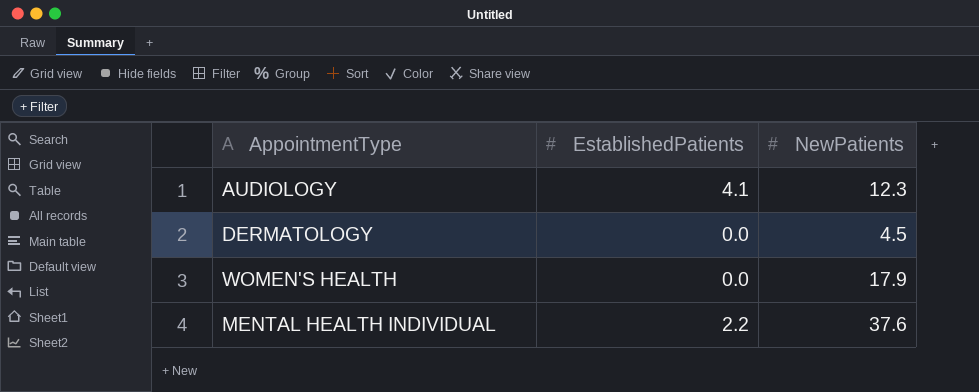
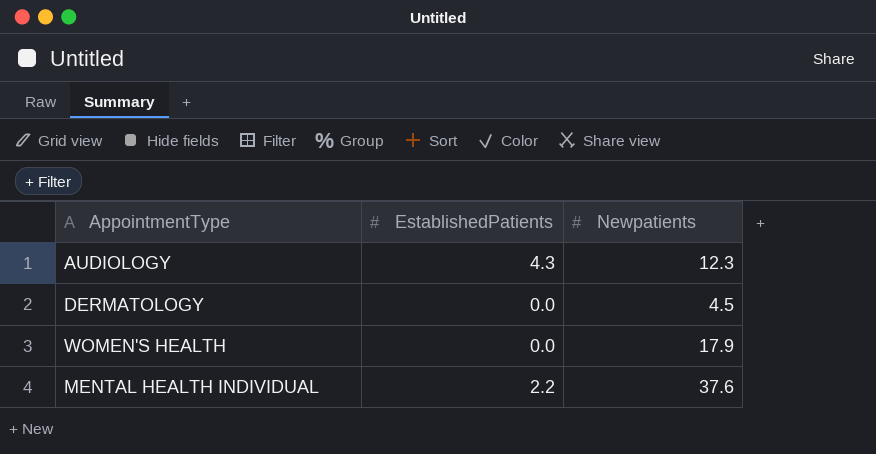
column name: NewPatients -> Newpatients
AUDIOLOGY | EstablishedPatients: 4.1 -> 4.3

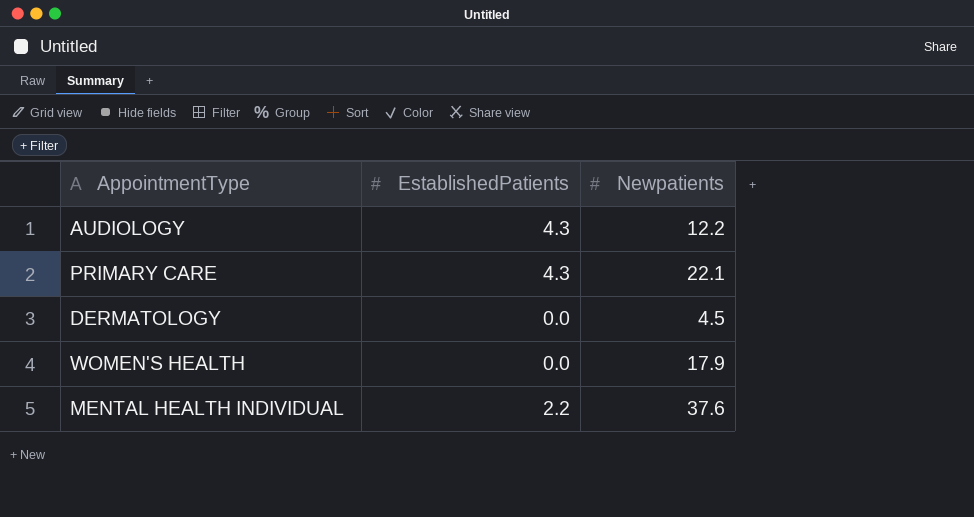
AUDIOLOGY | Newpatients: 12.3 -> 12.2
row PRIMARY CARE: none -> 4.3 | 22.1

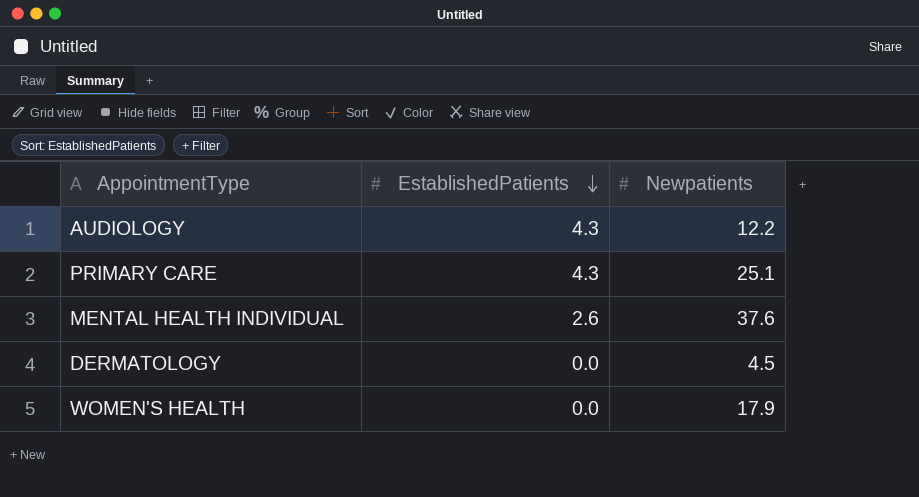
row order: none -> EstablishedPatients descending
PRIMARY CARE | Newpatients: 22.1 -> 25.1
MENTAL HEALTH INDIVIDUAL | EstablishedPatients: 2.2 -> 2.6

